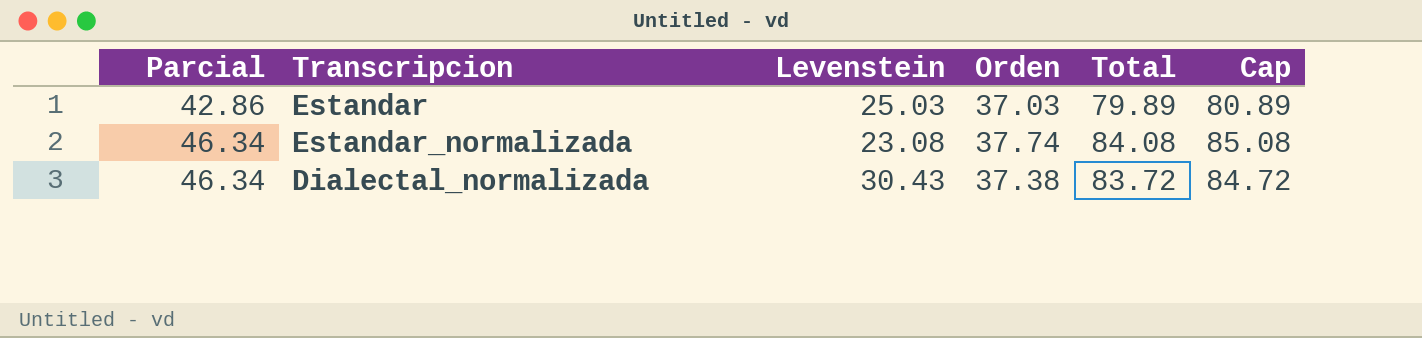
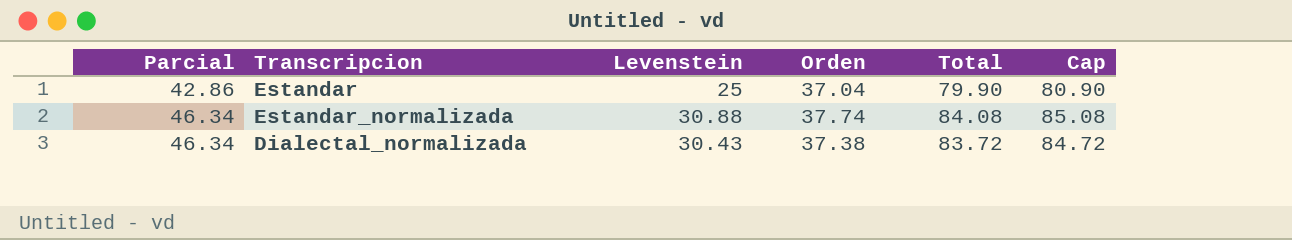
Estandar | Levenstein: 25.03 -> 25
Estandar | Orden: 37.03 -> 37.04
Estandar | Total: 79.89 -> 79.90
Estandar | Cap: 80.89 -> 80.90
Estandar_normalizada | Levenstein: 23.08 -> 30.88

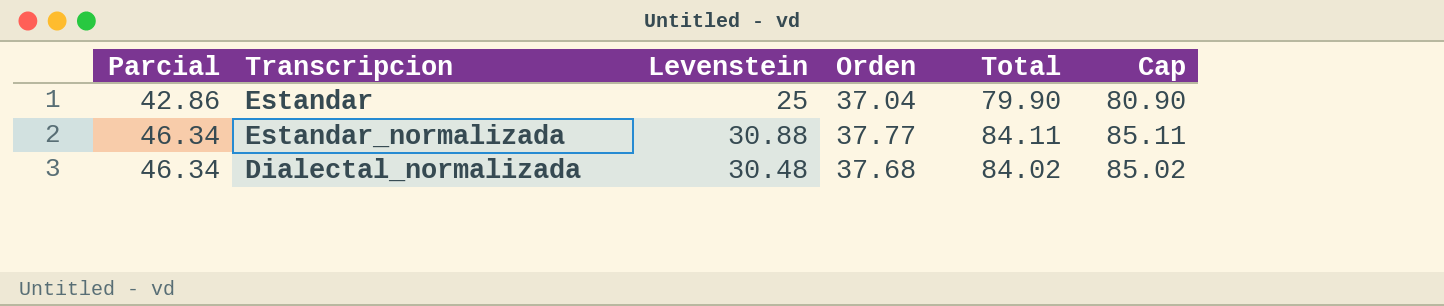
Estandar_normalizada | Orden: 37.74 -> 37.77
Estandar_normalizada | Total: 84.08 -> 84.11
Estandar_normalizada | Cap: 85.08 -> 85.11
Dialectal_normalizada | Levenstein: 30.43 -> 30.48
Dialectal_normalizada | Orden: 37.38 -> 37.68
Dialectal_normalizada | Total: 83.72 -> 84.02
Dialectal_normalizada | Cap: 84.72 -> 85.02

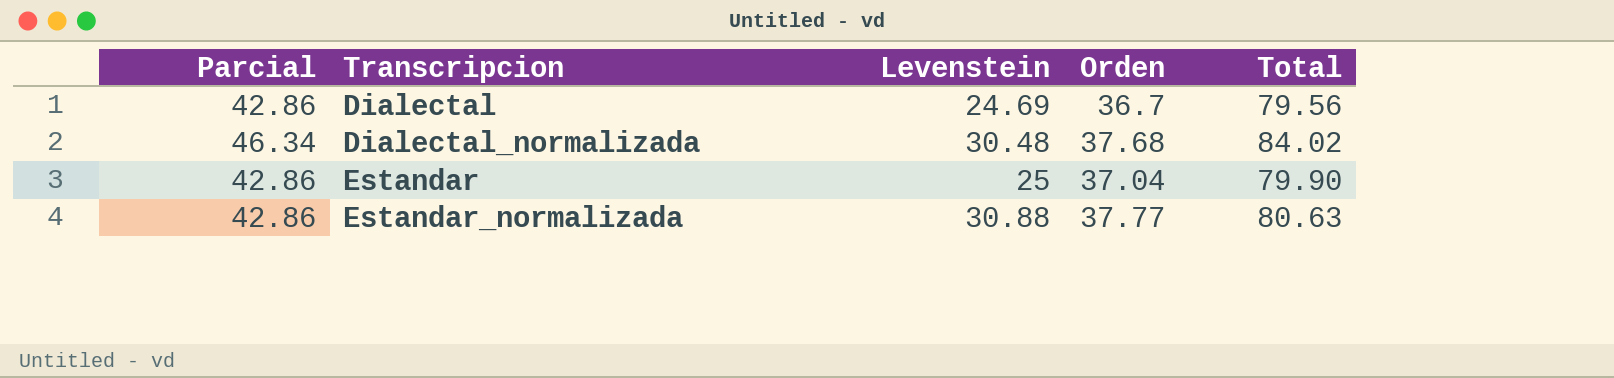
row order: Parcial ascending -> Transcripcion ascending
column Cap | formula: [Total] + 1 -> none
row Dialectal: none -> 42.86 | 24.69 | 36.7 | 79.56
Estandar_normalizada | Parcial: 46.34 -> 42.86
Estandar_normalizada | Total: 84.11 -> 80.63

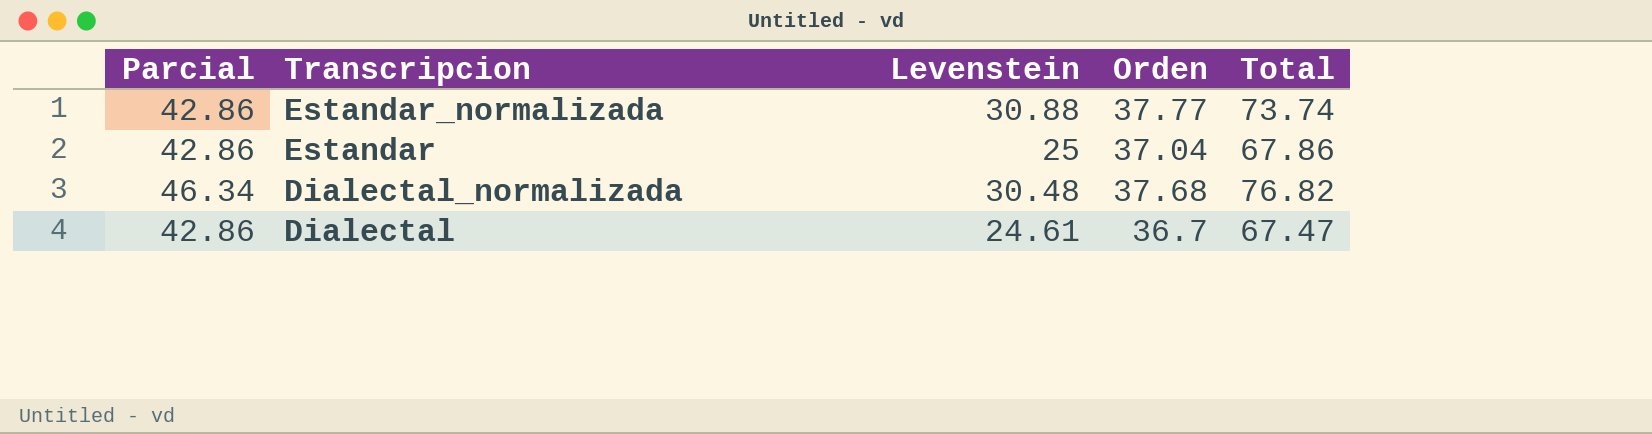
row order: Transcripcion ascending -> Transcripcion descending
column Total | formula: [Parcial] + [Orden] -> [Parcial] + [Levenstein]
Dialectal | Levenstein: 24.69 -> 24.61

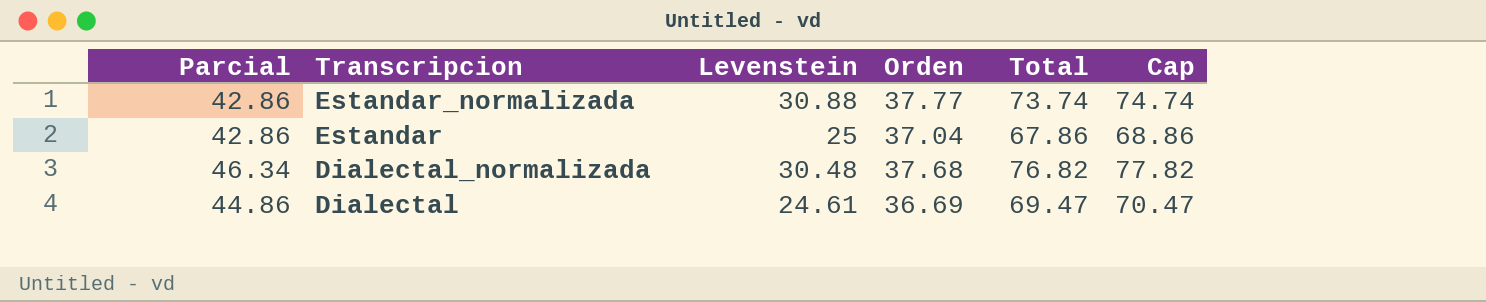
column Cap | formula: none -> [Total] + 1
Dialectal | Parcial: 42.86 -> 44.86
Dialectal | Orden: 36.7 -> 36.69
Dialectal | Total: 67.47 -> 69.47

